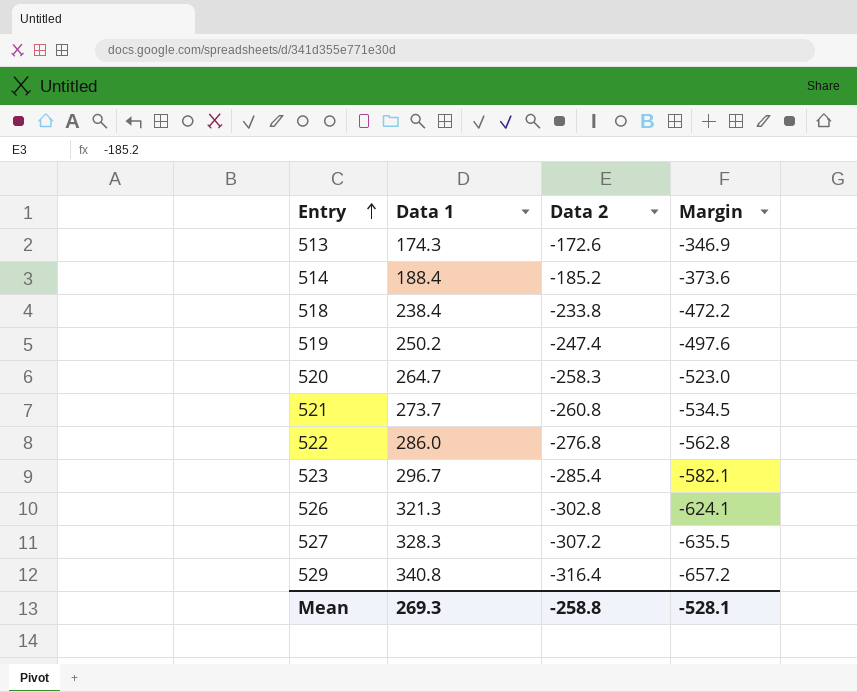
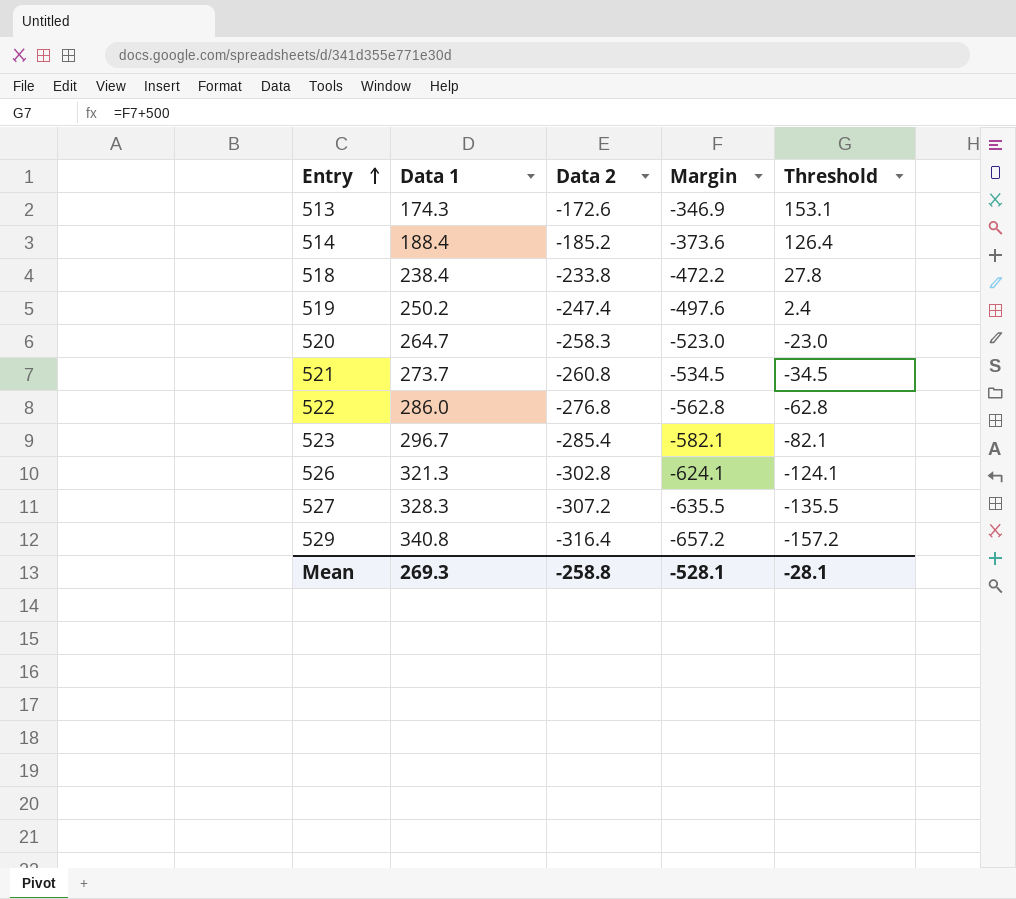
column Threshold | formula: none -> [Margin] + 500

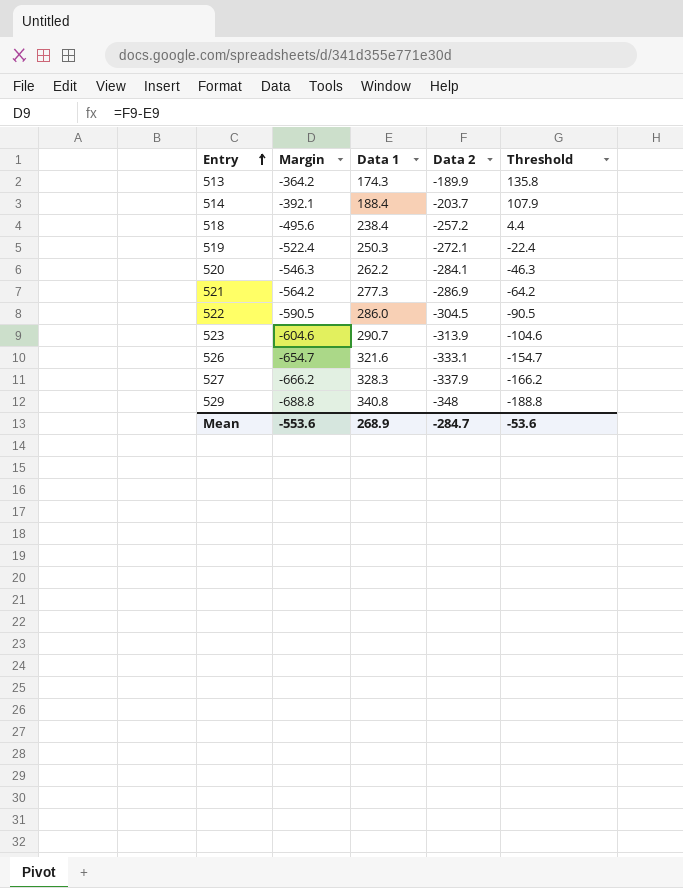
column Margin | position: 4 -> 2
513 | Margin: -346.9 -> -364.2
513 | Data 2: -172.6 -> -189.9
513 | Threshold: 153.1 -> 135.8
514 | Margin: -373.6 -> -392.1
514 | Data 2: -185.2 -> -203.7
514 | Threshold: 126.4 -> 107.9
518 | Margin: -472.2 -> -495.6
518 | Data 2: -233.8 -> -257.2
518 | Threshold: 27.8 -> 4.4
519 | Margin: -497.6 -> -522.4
519 | Data 1: 250.2 -> 250.3
519 | Data 2: -247.4 -> -272.1
519 | Threshold: 2.4 -> -22.4
520 | Margin: -523.0 -> -546.3
520 | Data 1: 264.7 -> 262.2
520 | Data 2: -258.3 -> -284.1
520 | Threshold: -23.0 -> -46.3
521 | Margin: -534.5 -> -564.2
521 | Data 1: 273.7 -> 277.3
521 | Data 2: -260.8 -> -286.9
521 | Threshold: -34.5 -> -64.2
522 | Margin: -562.8 -> -590.5
522 | Data 2: -276.8 -> -304.5
522 | Threshold: -62.8 -> -90.5
523 | Margin: -582.1 -> -604.6
523 | Data 1: 296.7 -> 290.7
523 | Data 2: -285.4 -> -313.9
523 | Threshold: -82.1 -> -104.6
526 | Margin: -624.1 -> -654.7
526 | Data 1: 321.3 -> 321.6
526 | Data 2: -302.8 -> -333.1
526 | Threshold: -124.1 -> -154.7
527 | Margin: -635.5 -> -666.2
527 | Data 2: -307.2 -> -337.9
527 | Threshold: -135.5 -> -166.2
529 | Margin: -657.2 -> -688.8
529 | Data 2: -316.4 -> -348
529 | Threshold: -157.2 -> -188.8
Mean | Margin: -528.1 -> -553.6
Mean | Data 1: 269.3 -> 268.9
Mean | Data 2: -258.8 -> -284.7
Mean | Threshold: -28.1 -> -53.6

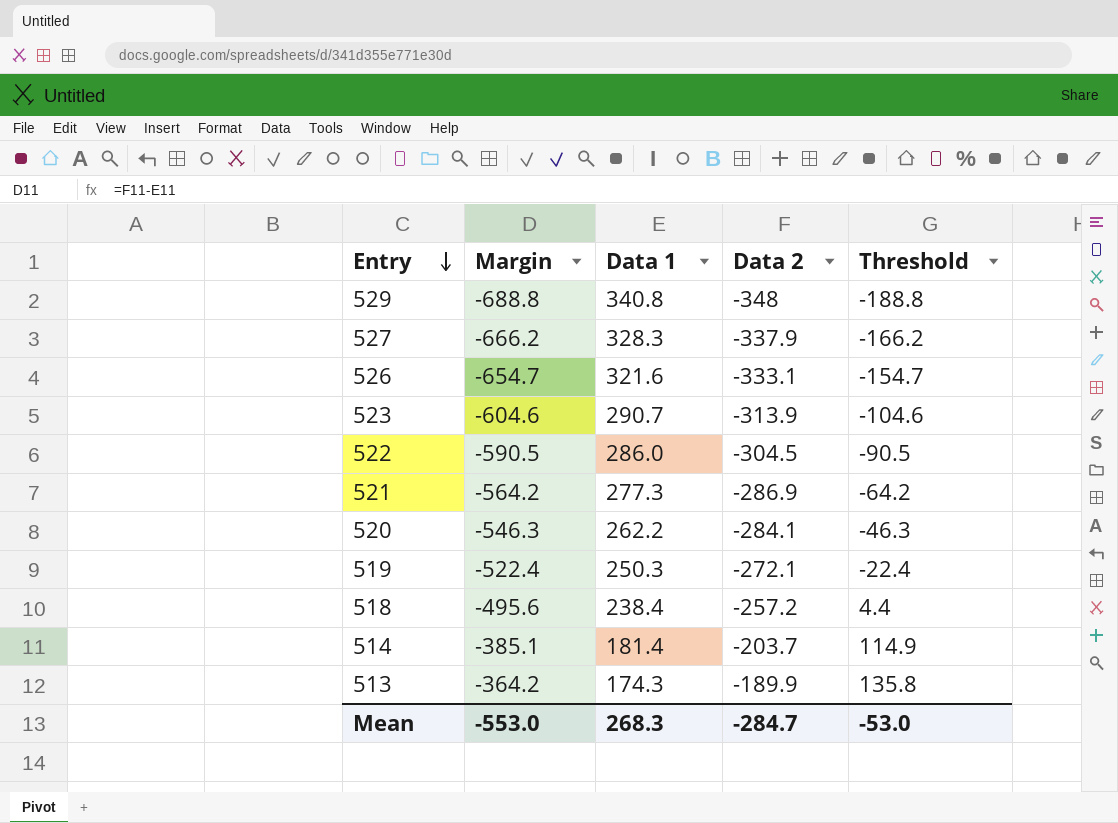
row order: Entry ascending -> Entry descending
514 | Margin: -392.1 -> -385.1
514 | Data 1: 188.4 -> 181.4
514 | Threshold: 107.9 -> 114.9
Mean | Margin: -553.6 -> -553.0
Mean | Data 1: 268.9 -> 268.3
Mean | Threshold: -53.6 -> -53.0

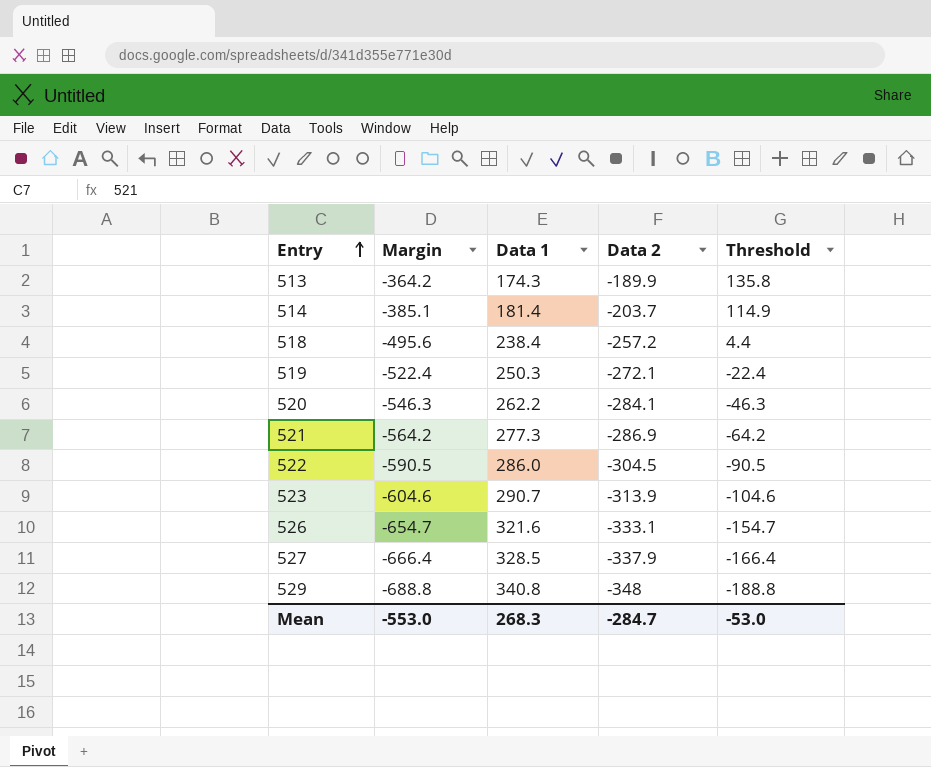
row order: Entry descending -> Entry ascending
527 | Margin: -666.2 -> -666.4
527 | Data 1: 328.3 -> 328.5
527 | Threshold: -166.2 -> -166.4

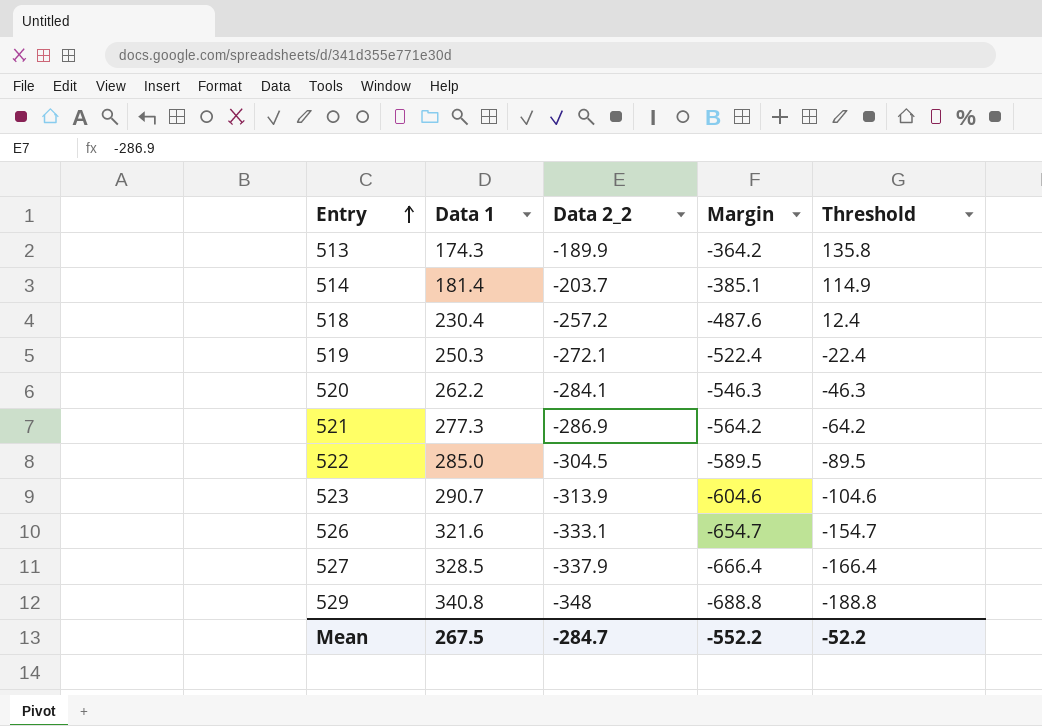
column name: Data 2 -> Data 2_2
column Margin | position: 2 -> 4
518 | Data 1: 238.4 -> 230.4
518 | Margin: -495.6 -> -487.6
518 | Threshold: 4.4 -> 12.4
522 | Data 1: 286.0 -> 285.0
522 | Margin: -590.5 -> -589.5
522 | Threshold: -90.5 -> -89.5
Mean | Data 1: 268.3 -> 267.5
Mean | Margin: -553.0 -> -552.2
Mean | Threshold: -53.0 -> -52.2

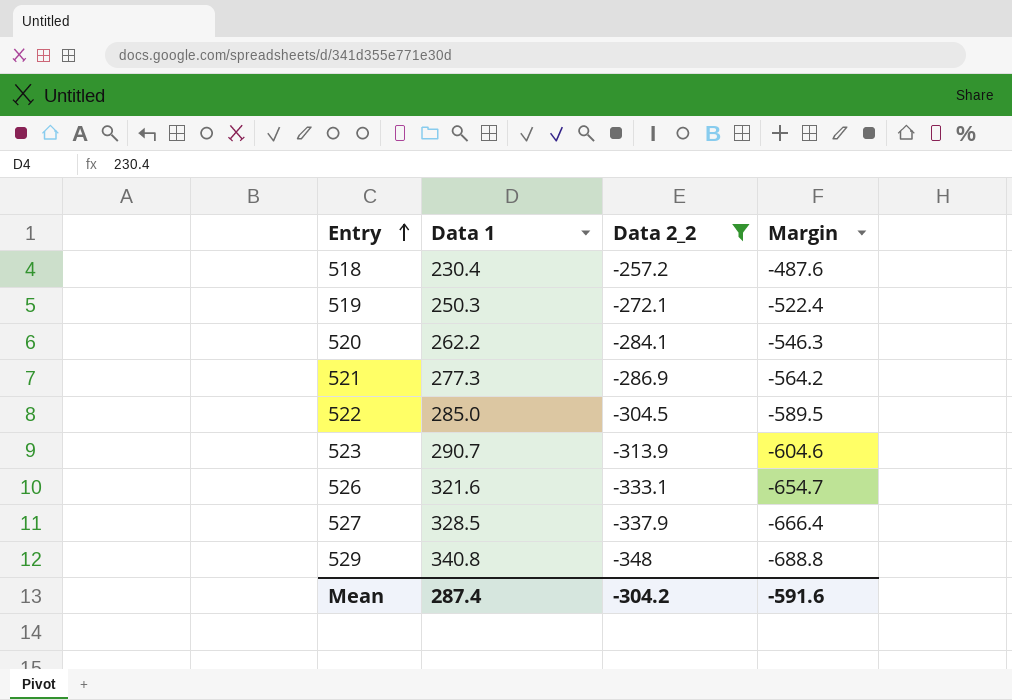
filter: none -> Data 2_2 <= -257.2
column Threshold | formula: [Margin] + 500 -> none
Mean | Data 1: 267.5 -> 287.4
Mean | Data 2_2: -284.7 -> -304.2
Mean | Margin: -552.2 -> -591.6

